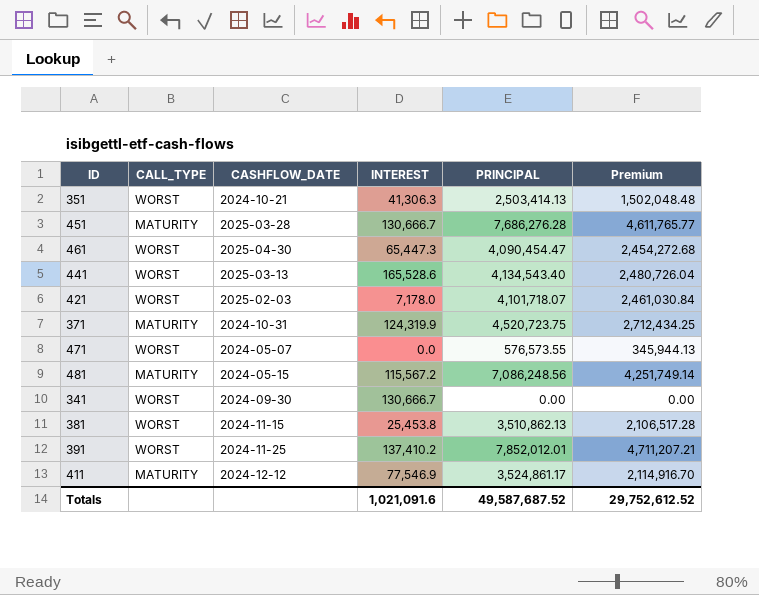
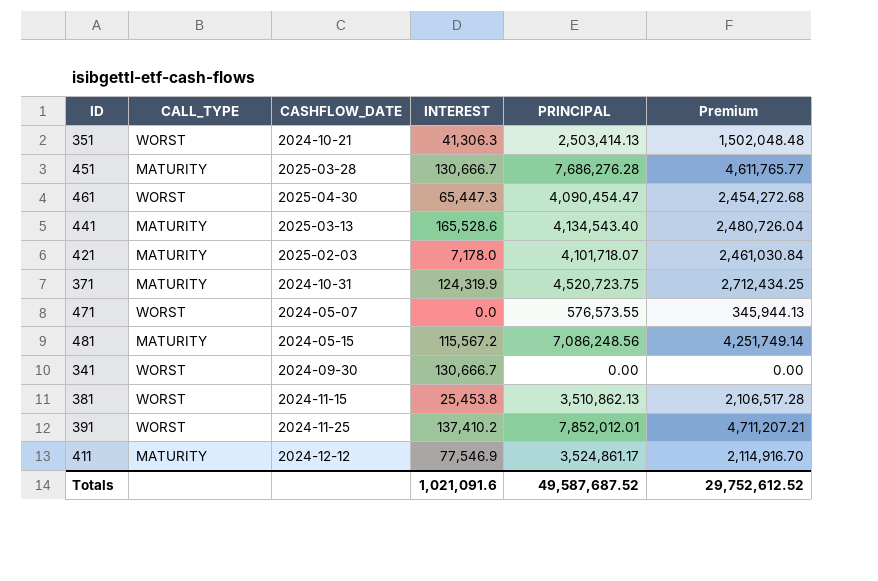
441 | CALL_TYPE: WORST -> MATURITY
421 | CALL_TYPE: WORST -> MATURITY

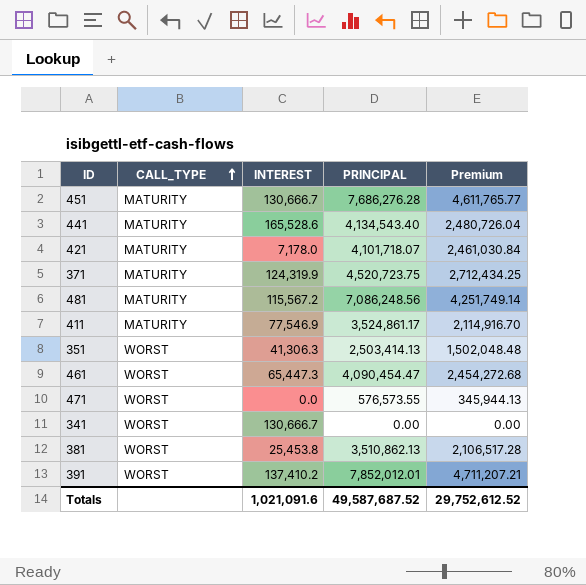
row order: none -> CALL_TYPE ascending
column CASHFLOW_DATE | position: 3 -> none

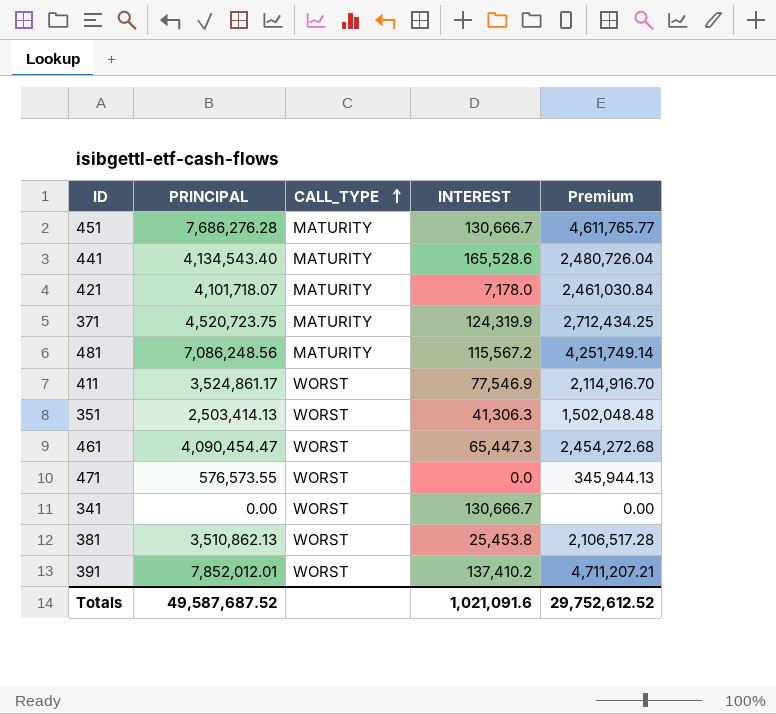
column PRINCIPAL | position: 4 -> 2
411 | CALL_TYPE: MATURITY -> WORST

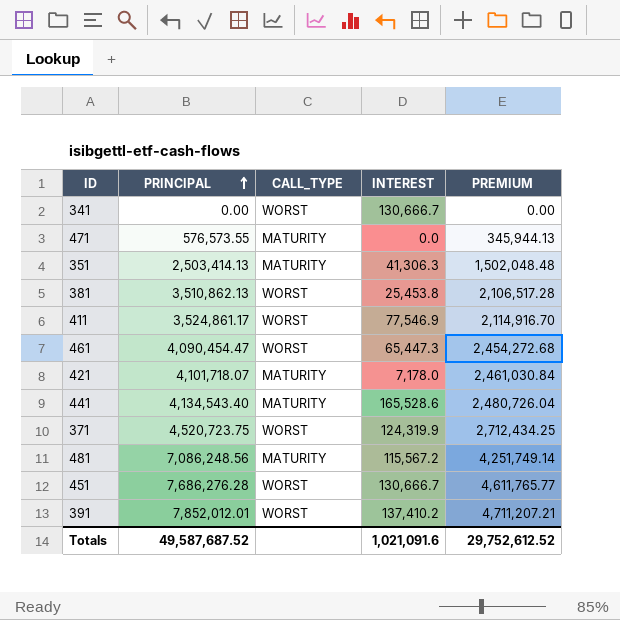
row order: CALL_TYPE ascending -> PRINCIPAL ascending
column name: Premium -> PREMIUM
471 | CALL_TYPE: WORST -> MATURITY
351 | CALL_TYPE: WORST -> MATURITY
371 | CALL_TYPE: MATURITY -> WORST
451 | CALL_TYPE: MATURITY -> WORST

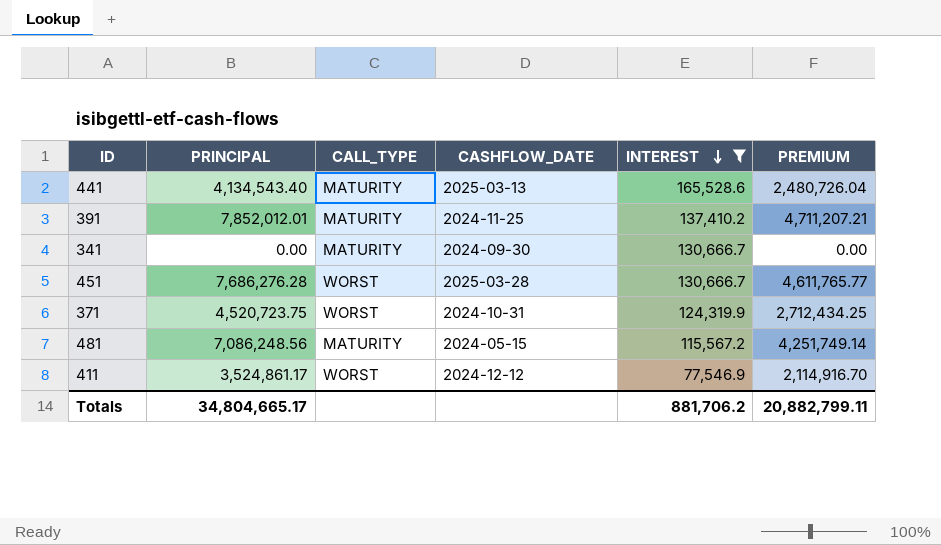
filter: none -> INTEREST >= 77,546.9
row order: PRINCIPAL ascending -> INTEREST descending
column CASHFLOW_DATE | position: none -> 4
391 | CALL_TYPE: WORST -> MATURITY
341 | CALL_TYPE: WORST -> MATURITY
Totals | PRINCIPAL: 49,587,687.52 -> 34,804,665.17
Totals | INTEREST: 1,021,091.6 -> 881,706.2
Totals | PREMIUM: 29,752,612.52 -> 20,882,799.11

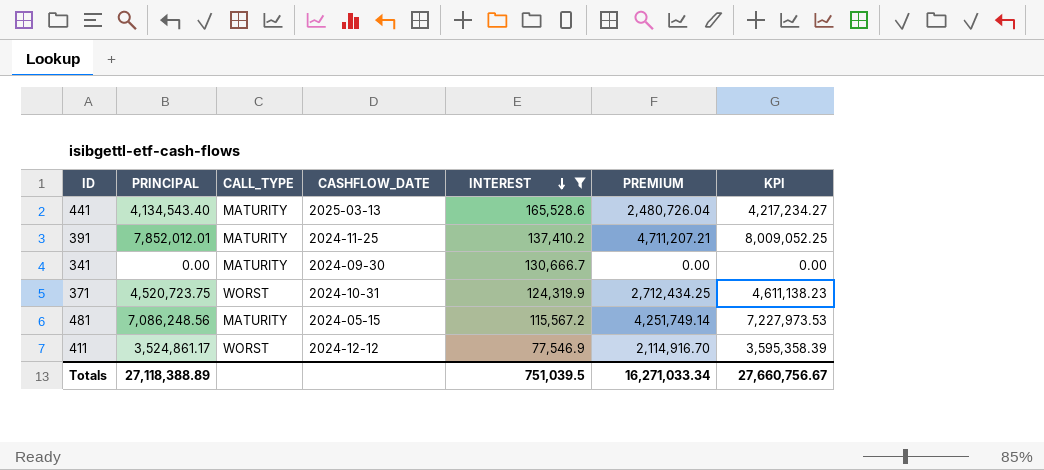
column KPI | formula: none -> [PRINCIPAL] * 1.02
row 451: 7,686,276.28 | WORST | 2025-03-28 | 130,666.7 | 4,611,765.77 -> none
Totals | PRINCIPAL: 34,804,665.17 -> 27,118,388.89
Totals | INTEREST: 881,706.2 -> 751,039.5
Totals | PREMIUM: 20,882,799.11 -> 16,271,033.34

